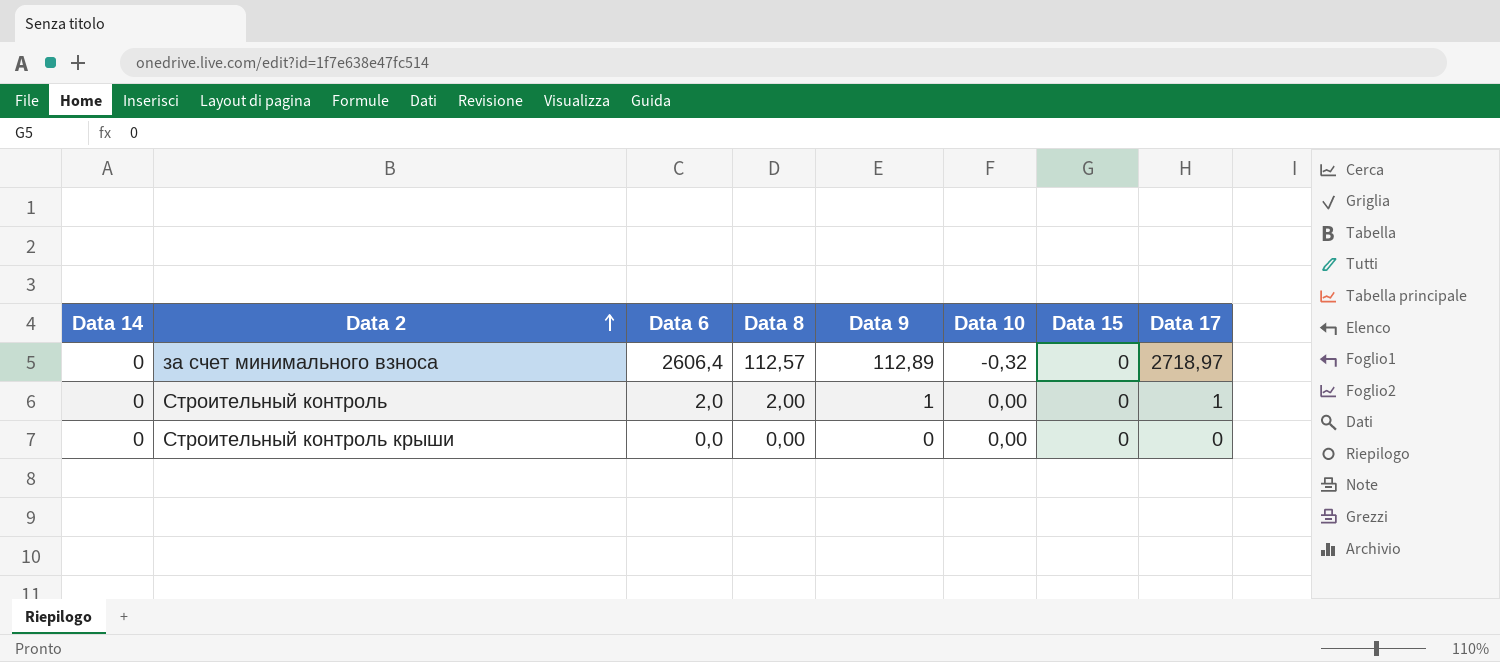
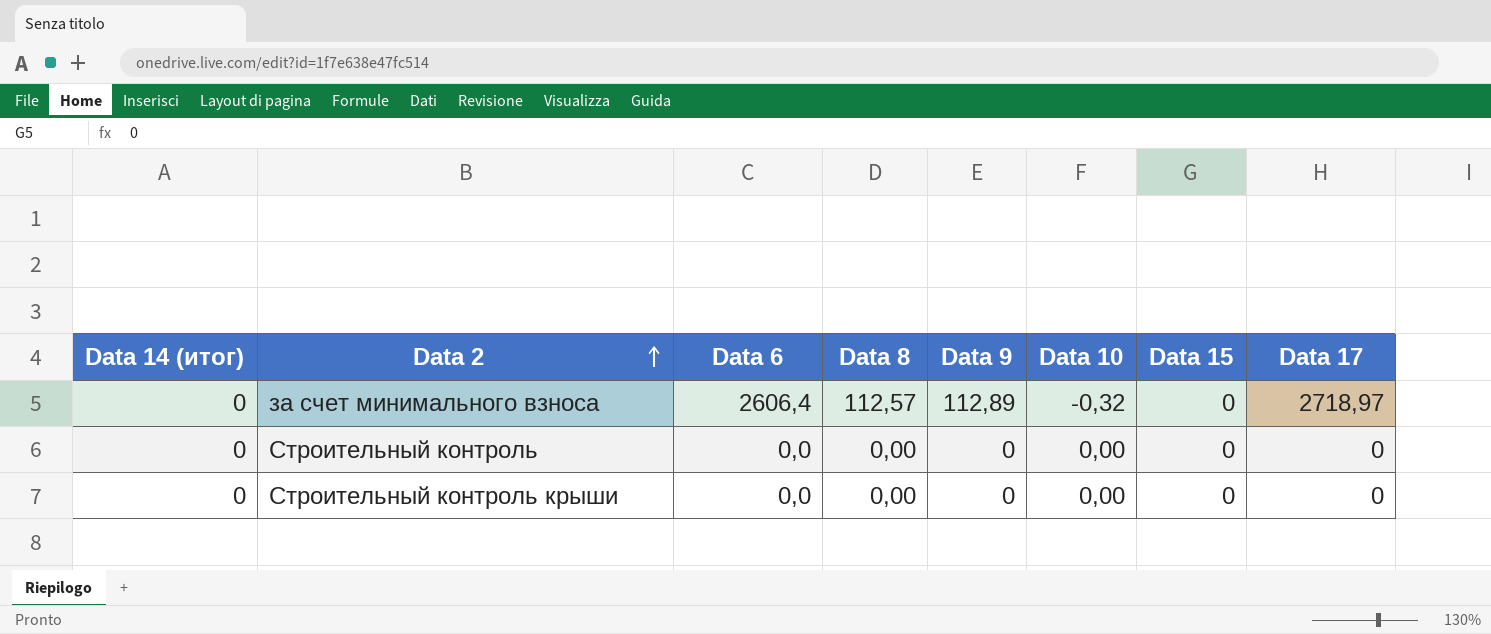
column name: Data 14 -> Data 14 (итог)
Строительный контроль | Data 6: 2,0 -> 0,0
Строительный контроль | Data 8: 2,00 -> 0,00
Строительный контроль | Data 9: 1 -> 0
Строительный контроль | Data 17: 1 -> 0

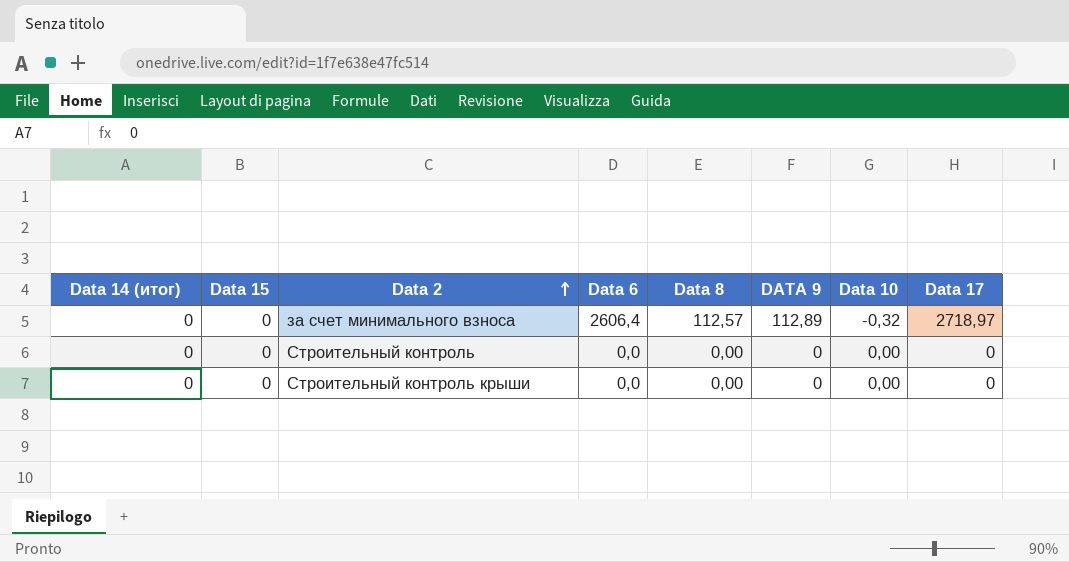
column Data 15 | position: 7 -> 2
column name: Data 9 -> DATA 9

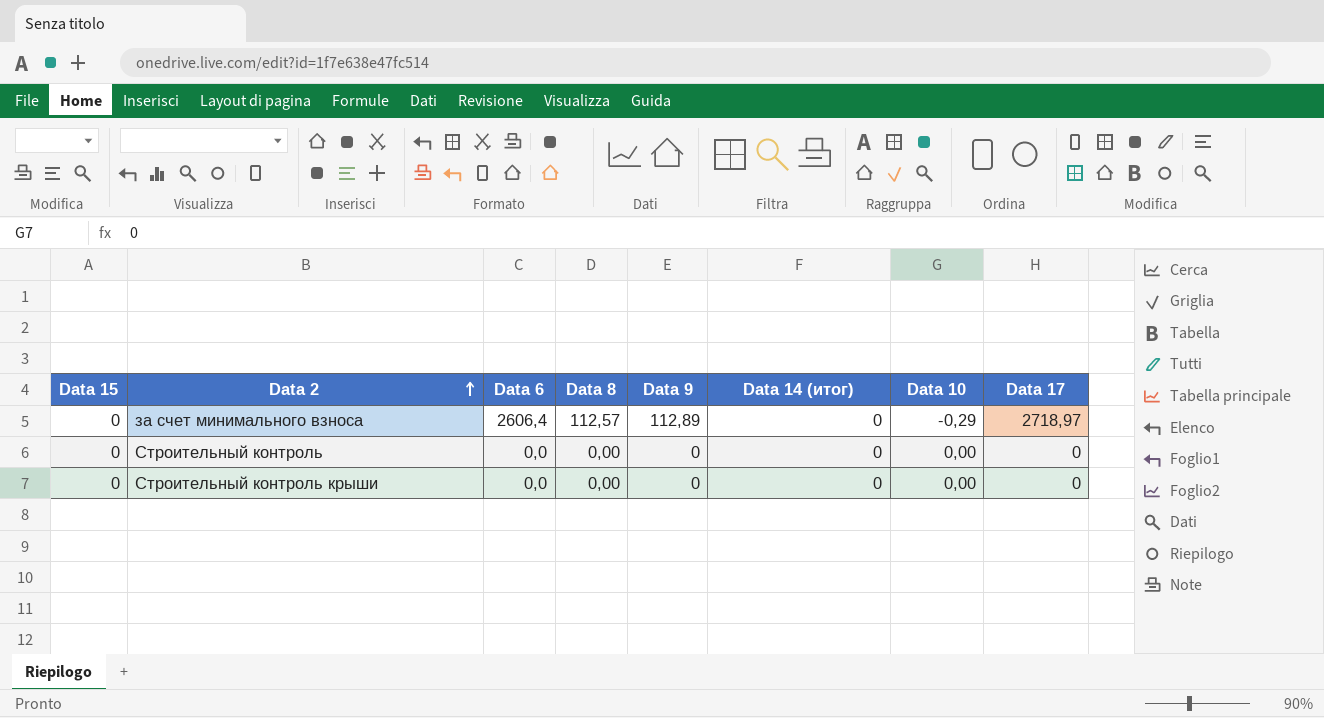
column name: DATA 9 -> Data 9
column Data 14 (итог) | position: 1 -> 6
за счет минимального взноса | Data 10: -0,32 -> -0,29

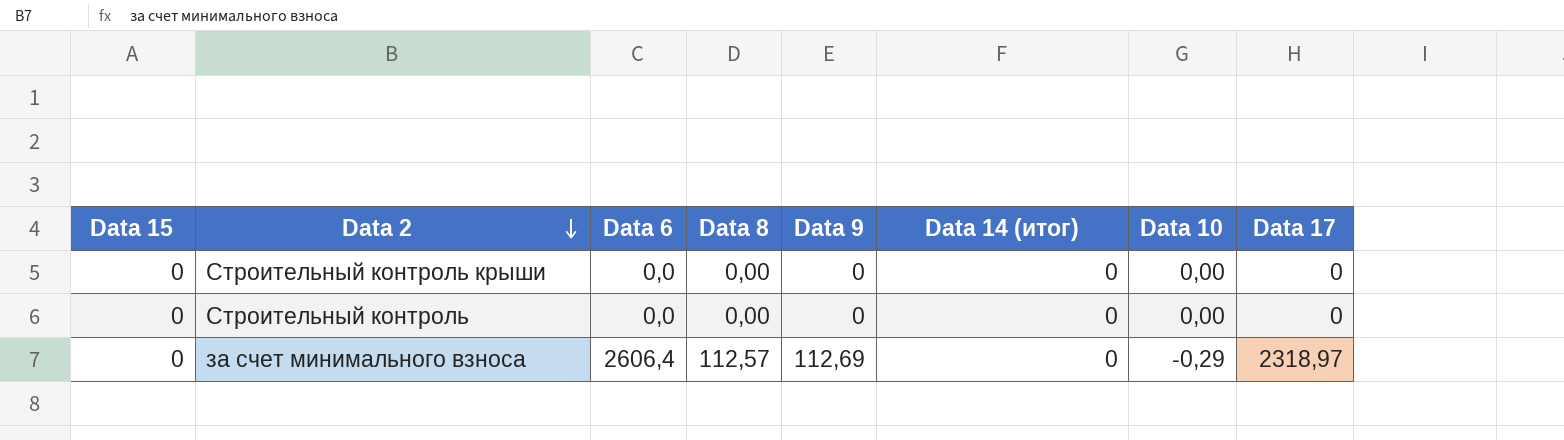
row order: Data 2 ascending -> Data 2 descending
за счет минимального взноса | Data 9: 112,89 -> 112,69
за счет минимального взноса | Data 17: 2718,97 -> 2318,97

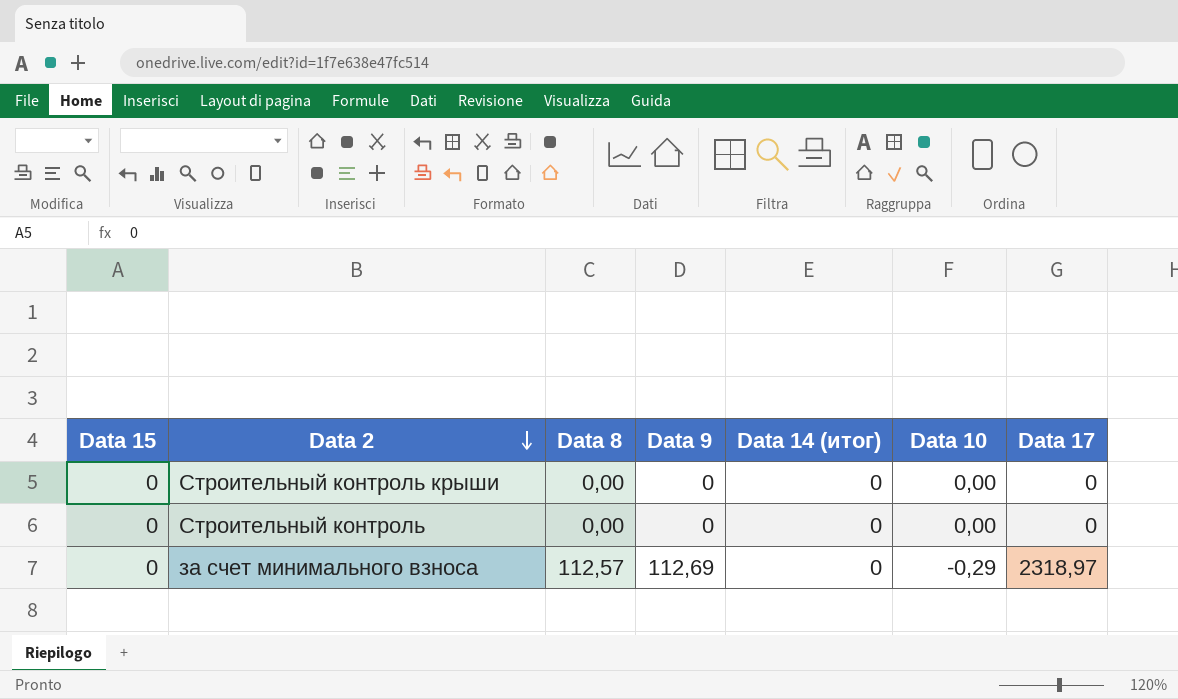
column Data 6 | position: 3 -> none

